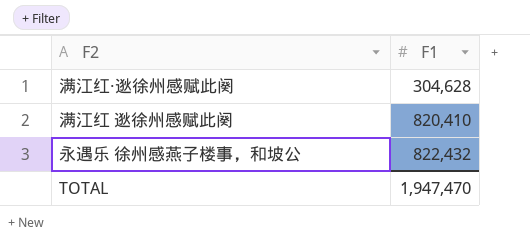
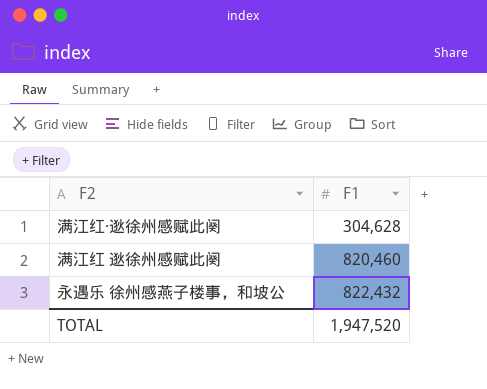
满江红 逖徐州感赋此阕 | F1: 820,410 -> 820,460
TOTAL | F1: 1,947,470 -> 1,947,520

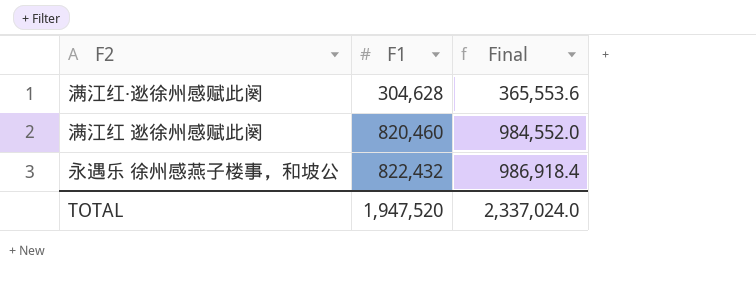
column Final | formula: none -> [F1] * 1.2

